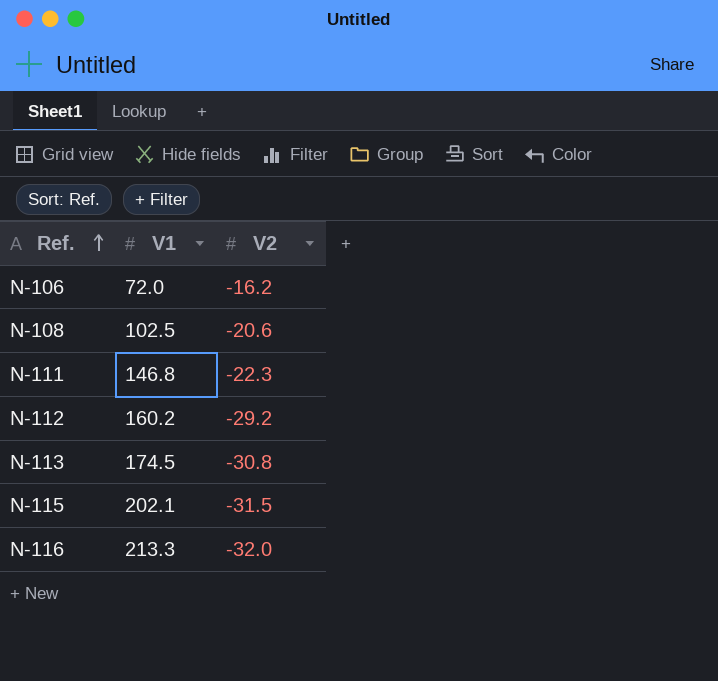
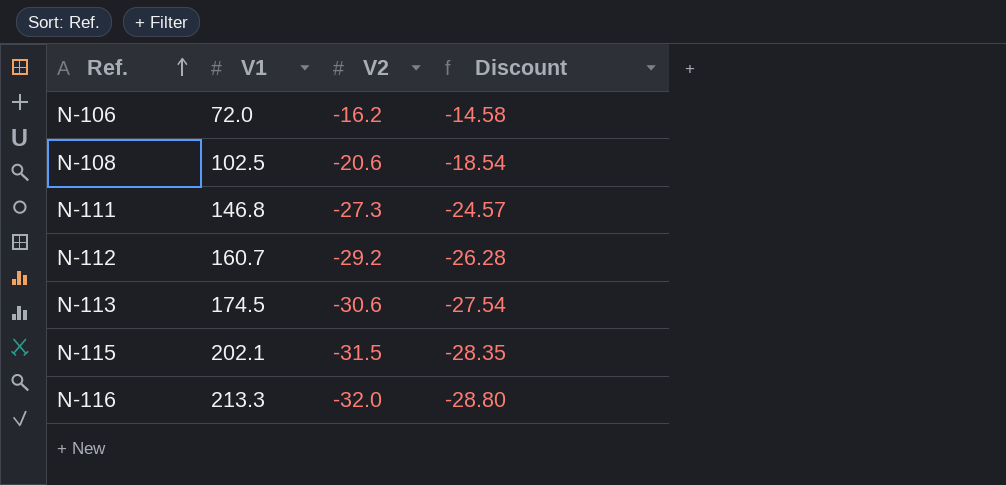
column Discount | formula: none -> [V2] * 0.9
N-111 | V2: -22.3 -> -27.3
N-112 | V1: 160.2 -> 160.7
N-113 | V2: -30.8 -> -30.6

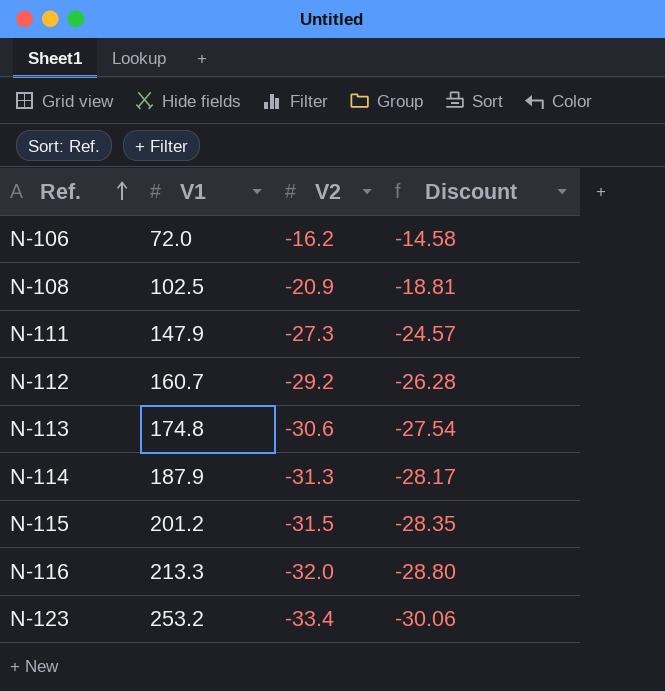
N-108 | V2: -20.6 -> -20.9
N-108 | Discount: -18.54 -> -18.81
N-111 | V1: 146.8 -> 147.9
N-113 | V1: 174.5 -> 174.8
row N-114: none -> 187.9 | -31.3 | -28.17
N-115 | V1: 202.1 -> 201.2
row N-123: none -> 253.2 | -33.4 | -30.06

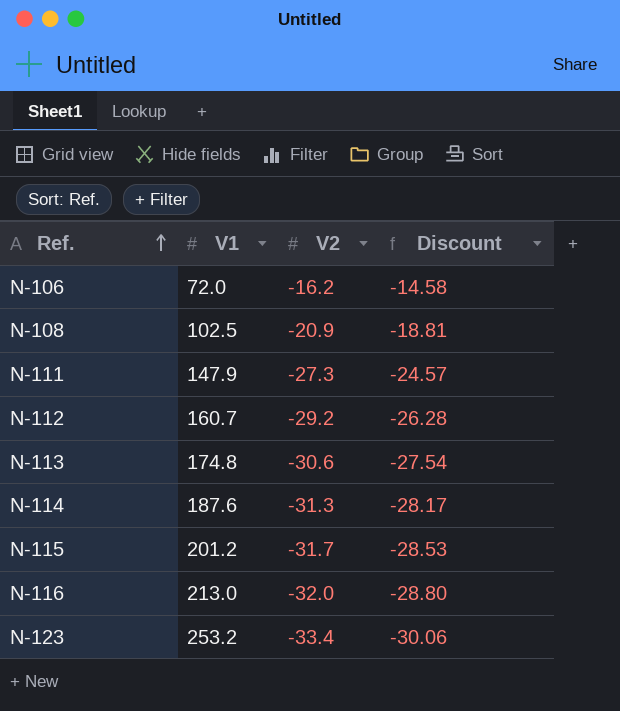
N-114 | V1: 187.9 -> 187.6
N-115 | V2: -31.5 -> -31.7
N-115 | Discount: -28.35 -> -28.53
N-116 | V1: 213.3 -> 213.0

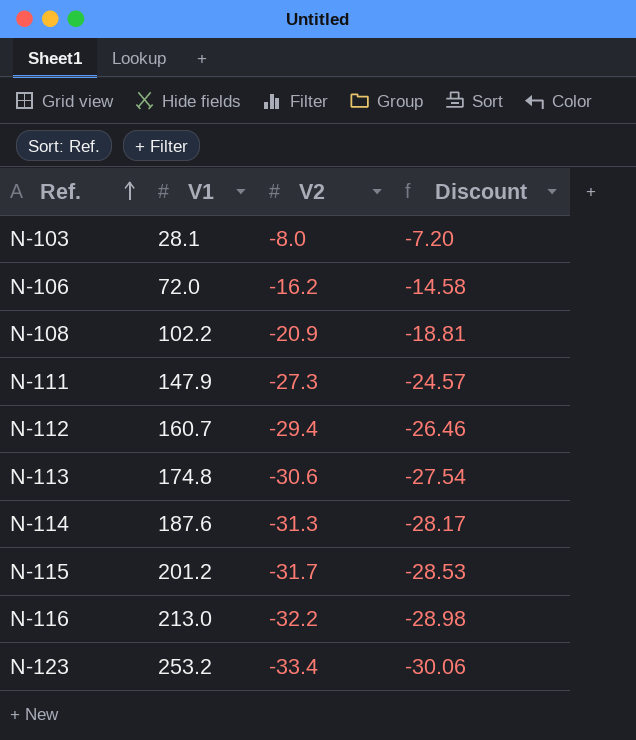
row N-103: none -> 28.1 | -8.0 | -7.20
N-108 | V1: 102.5 -> 102.2
N-112 | V2: -29.2 -> -29.4
N-112 | Discount: -26.28 -> -26.46
N-116 | V2: -32.0 -> -32.2
N-116 | Discount: -28.80 -> -28.98

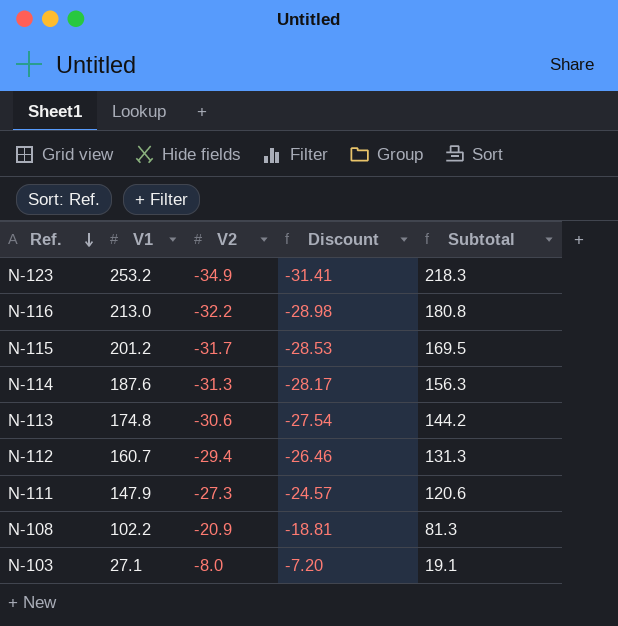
row order: Ref. ascending -> Ref. descending
column Subtotal | formula: none -> [V1] + [V2]
row N-106: 72.0 | -16.2 | -14.58 -> none
N-123 | V2: -33.4 -> -34.9
N-123 | Discount: -30.06 -> -31.41
N-103 | V1: 28.1 -> 27.1

